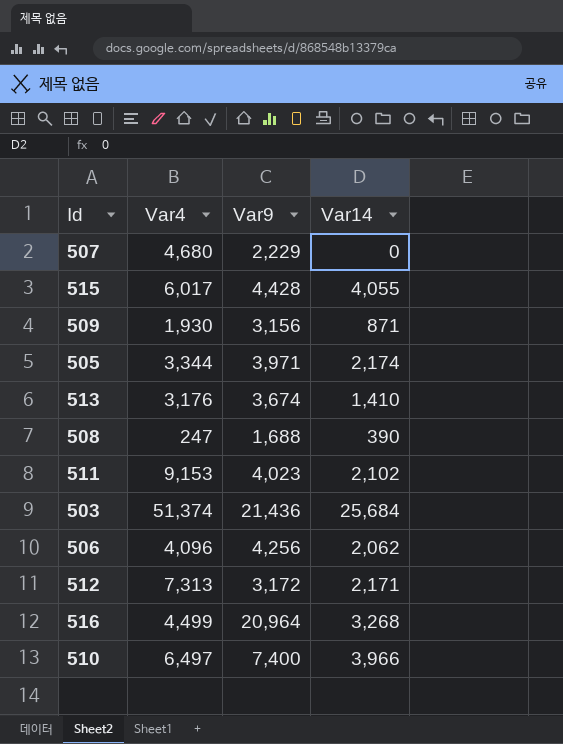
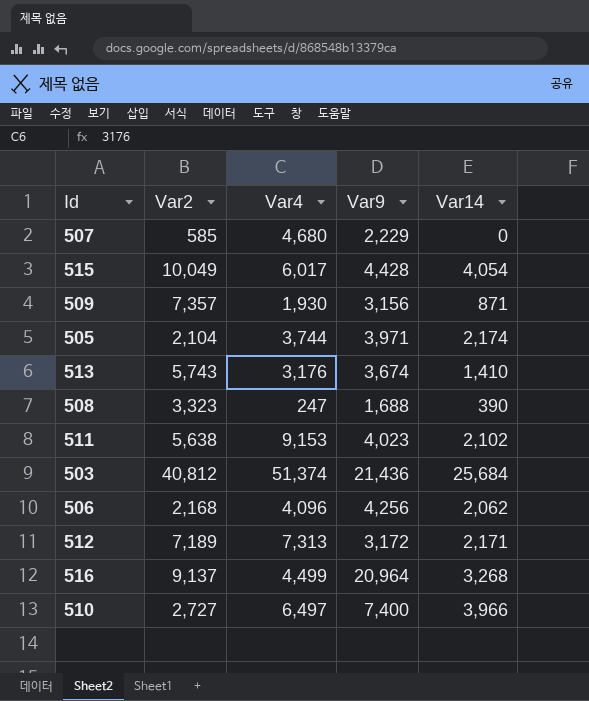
column Var2 | position: none -> 2
515 | Var14: 4,055 -> 4,054
505 | Var4: 3,344 -> 3,744

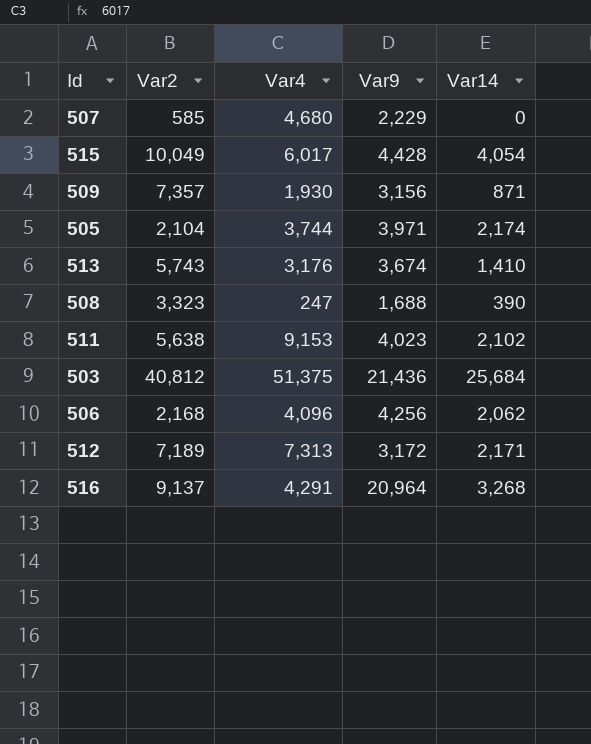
row 510: 2,727 | 6,497 | 7,400 | 3,966 -> none
503 | Var4: 51,374 -> 51,375
516 | Var4: 4,499 -> 4,291

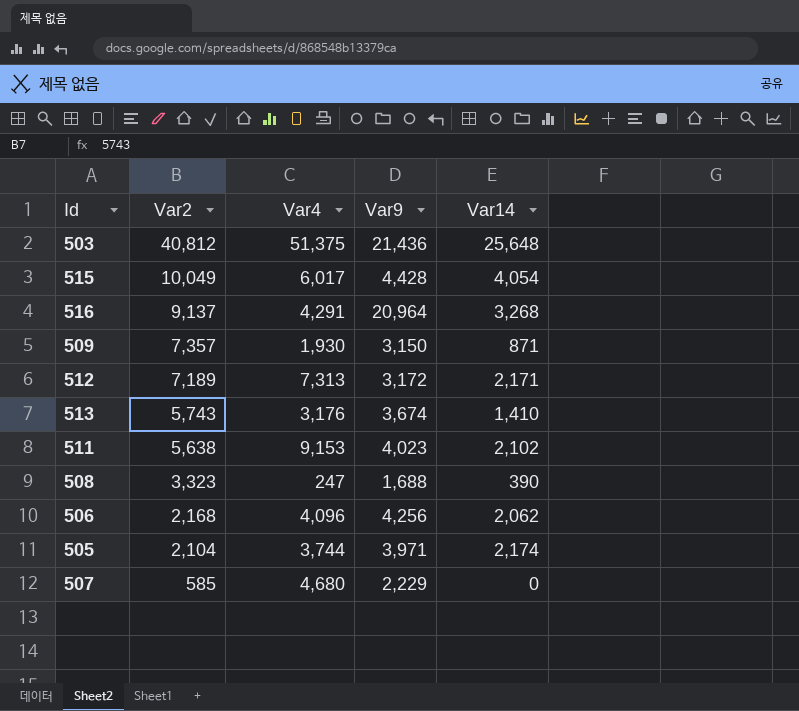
row order: none -> Var2 descending
503 | Var14: 25,684 -> 25,648
509 | Var9: 3,156 -> 3,150

